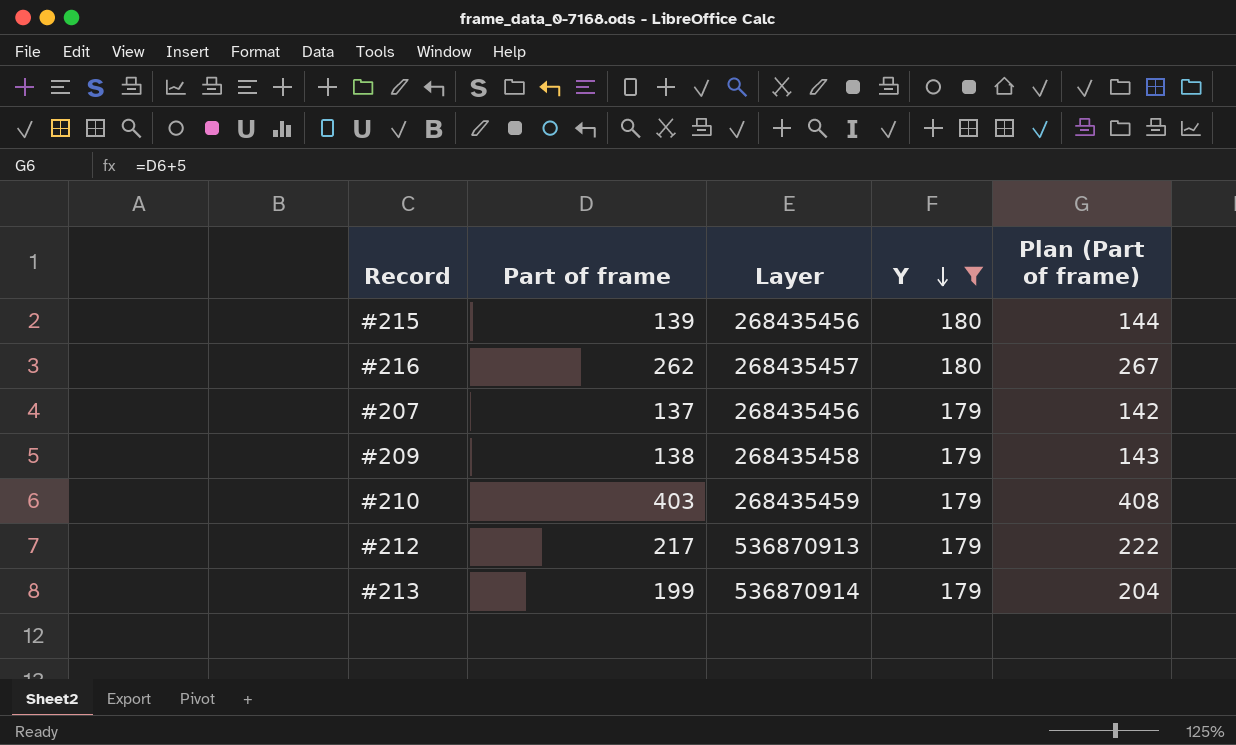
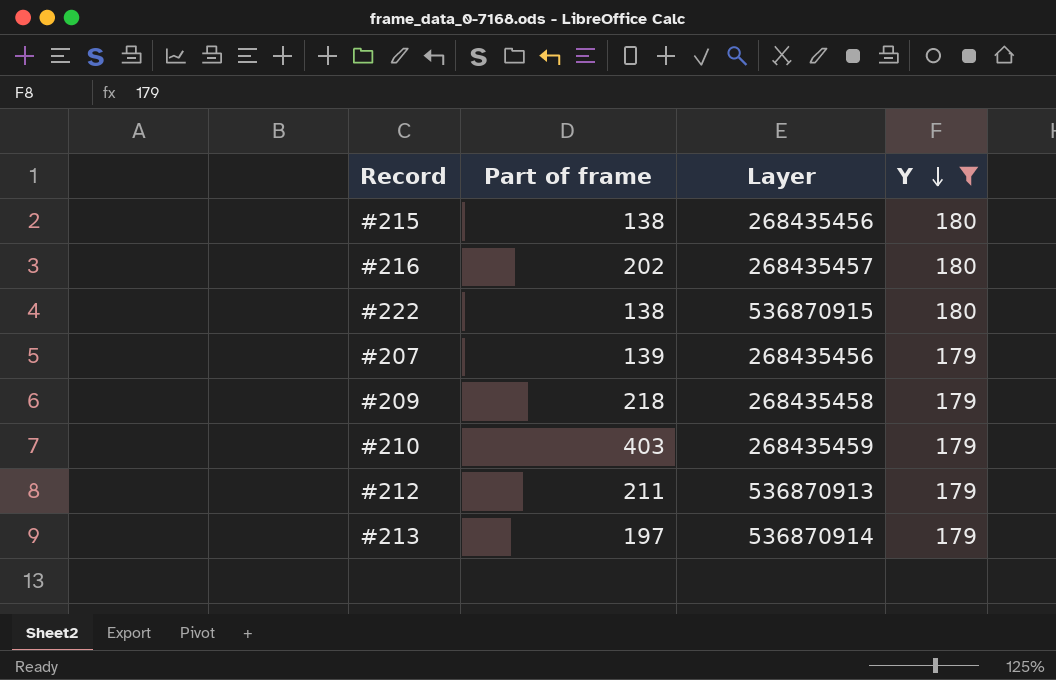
column Plan (Part of frame) | formula: [Part of frame] + 5 -> none
#215 | Part of frame: 139 -> 138
#216 | Part of frame: 262 -> 202
row #222: none -> 138 | 536870915 | 180
#207 | Part of frame: 137 -> 139
#209 | Part of frame: 138 -> 218
#212 | Part of frame: 217 -> 211
#213 | Part of frame: 199 -> 197

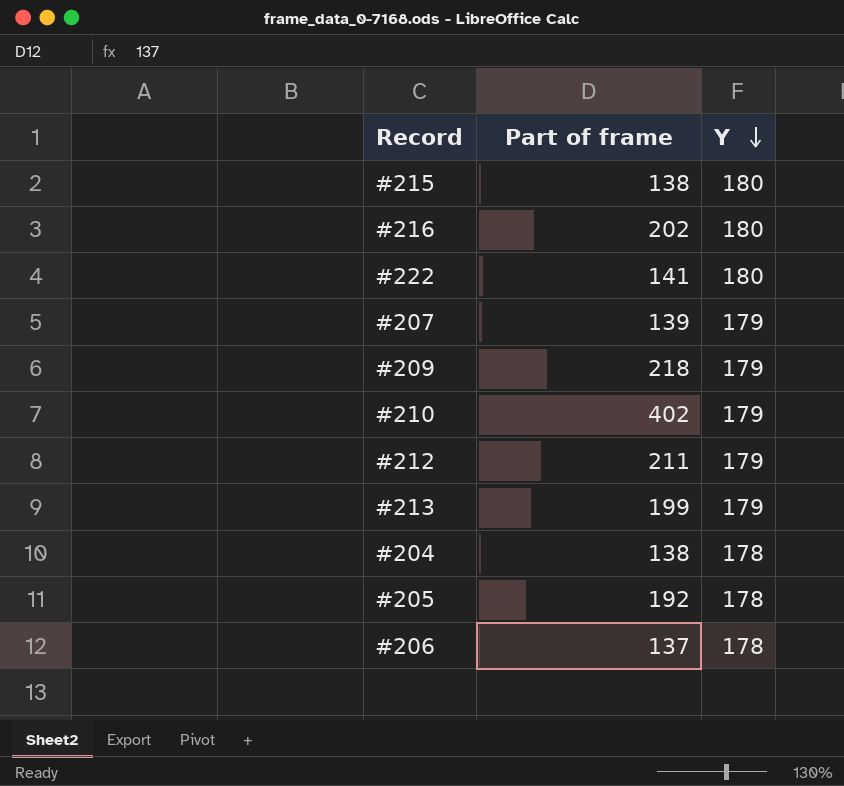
filter: Y != 178 -> none
column Layer | position: 3 -> none
#222 | Part of frame: 138 -> 141
#210 | Part of frame: 403 -> 402
#213 | Part of frame: 197 -> 199

